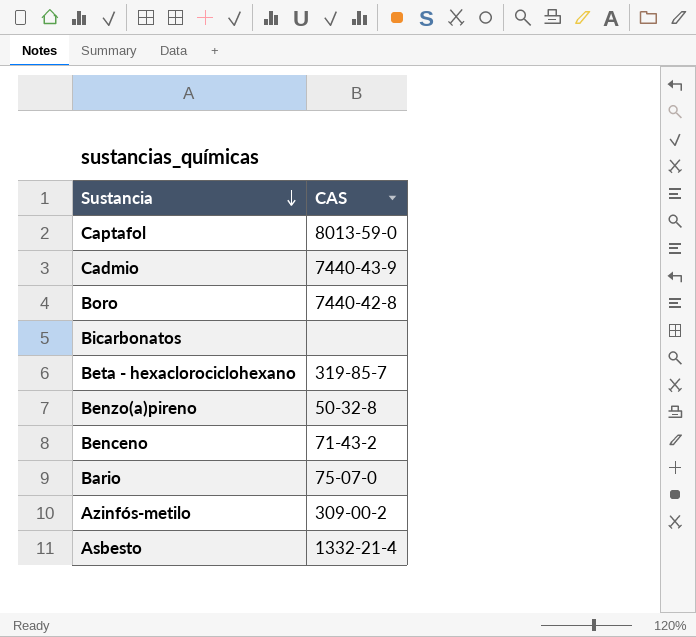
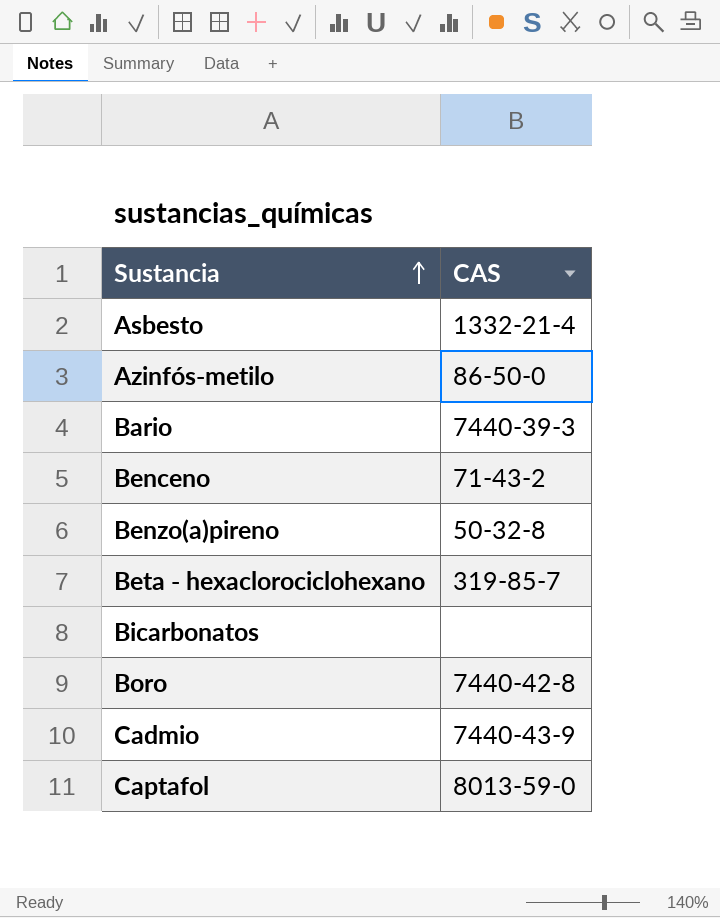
row order: Sustancia descending -> Sustancia ascending
Azinfós-metilo | CAS: 309-00-2 -> 86-50-0
Bario | CAS: 75-07-0 -> 7440-39-3

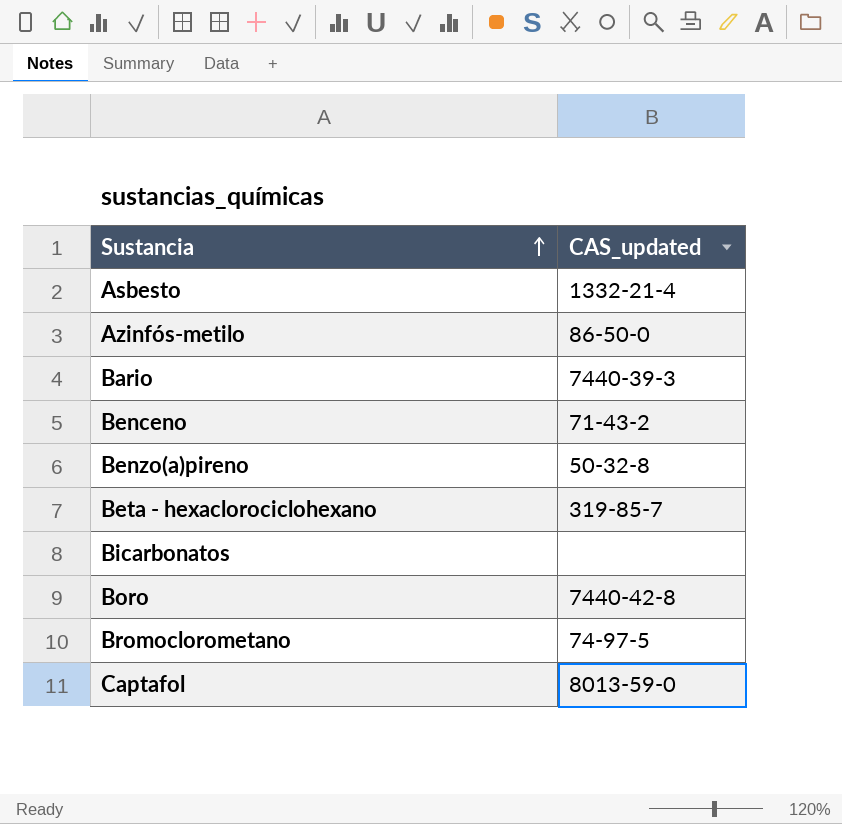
column name: CAS -> CAS_updated
row Cadmio: 7440-43-9 -> none
row Bromoclorometano: none -> 74-97-5

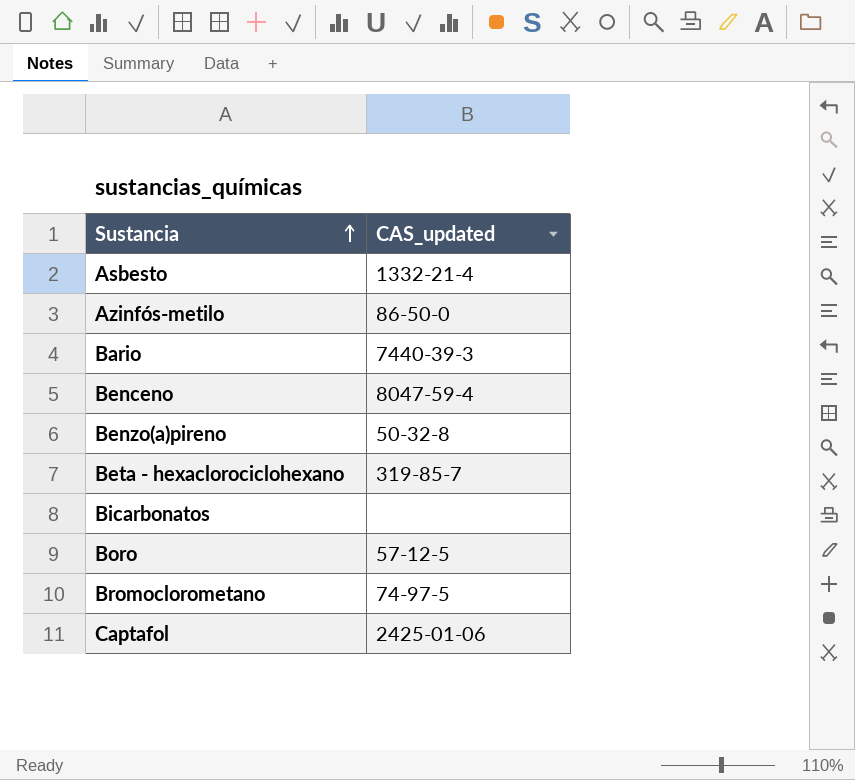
Benceno | CAS_updated: 71-43-2 -> 8047-59-4
Boro | CAS_updated: 7440-42-8 -> 57-12-5
Captafol | CAS_updated: 8013-59-0 -> 2425-01-06

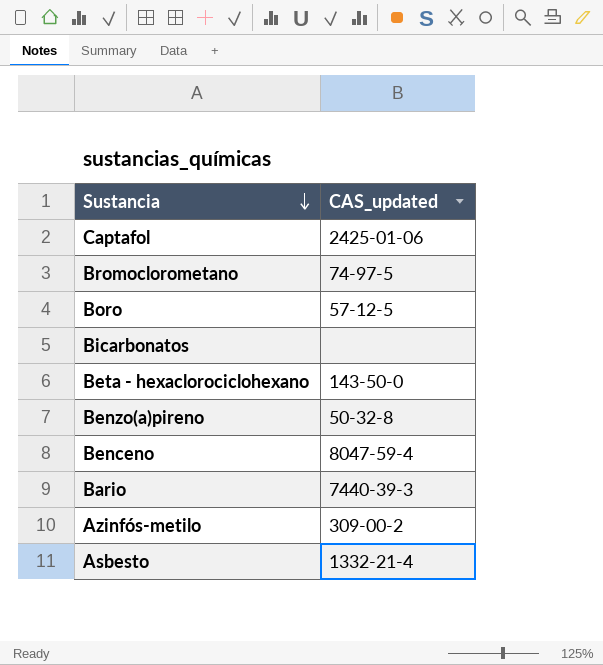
row order: Sustancia ascending -> Sustancia descending
Beta - hexaclorociclohexano | CAS_updated: 319-85-7 -> 143-50-0
Azinfós-metilo | CAS_updated: 86-50-0 -> 309-00-2

